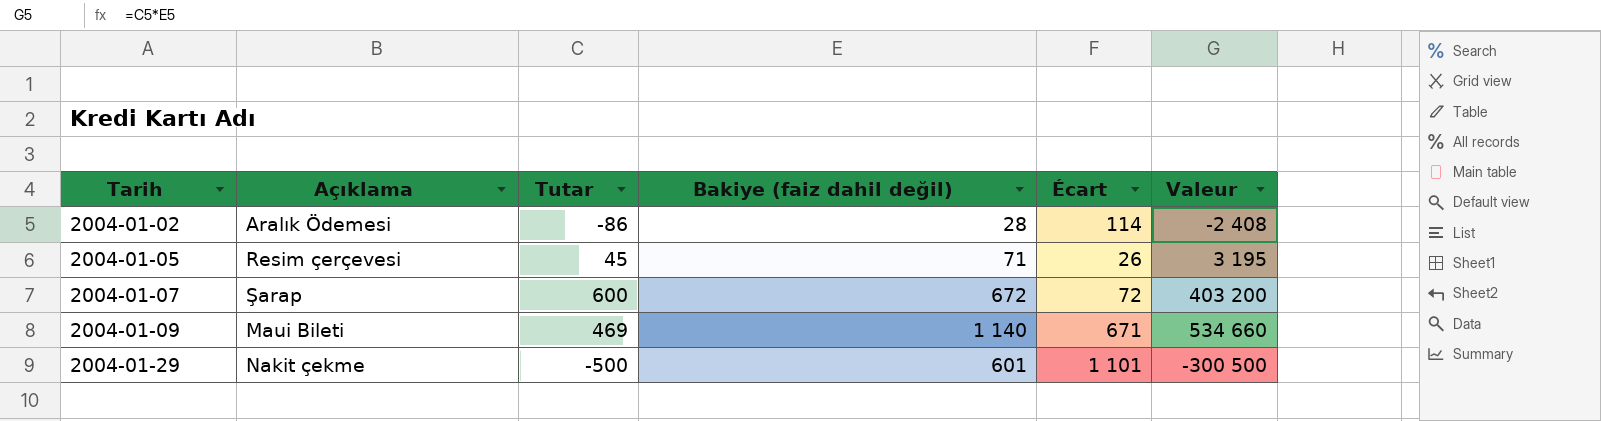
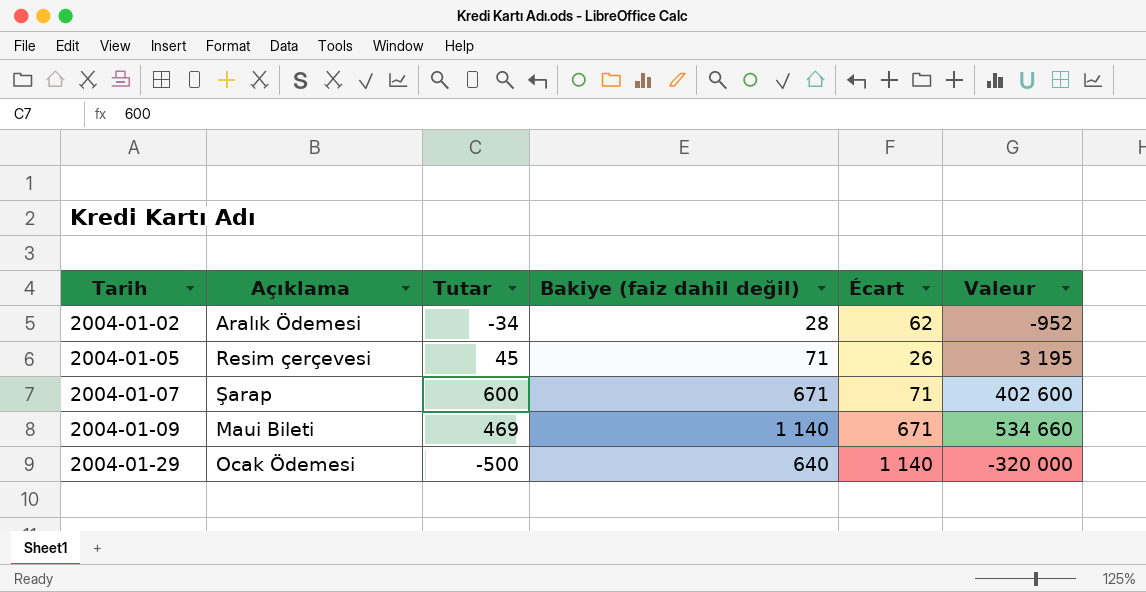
2004-01-02 | Tutar: -86 -> -34
2004-01-02 | Écart: 114 -> 62
2004-01-02 | Valeur: -2 408 -> -952
2004-01-07 | Bakiye (faiz dahil değil): 672 -> 671
2004-01-07 | Écart: 72 -> 71
2004-01-07 | Valeur: 403 200 -> 402 600
2004-01-29 | Açıklama: Nakit çekme -> Ocak Ödemesi
2004-01-29 | Bakiye (faiz dahil değil): 601 -> 640
2004-01-29 | Écart: 1 101 -> 1 140
2004-01-29 | Valeur: -300 500 -> -320 000

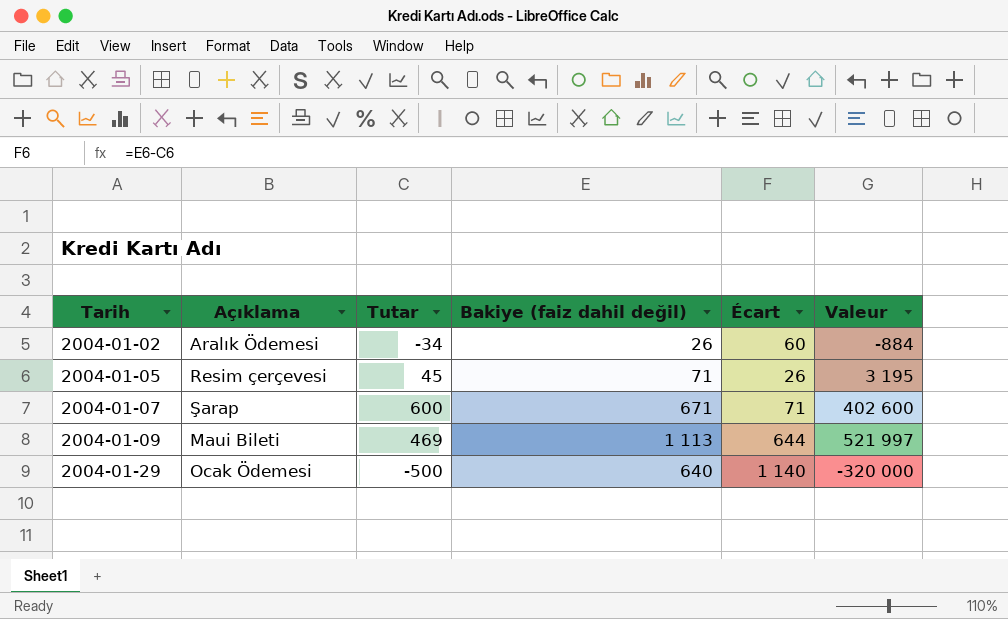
2004-01-02 | Bakiye (faiz dahil değil): 28 -> 26
2004-01-02 | Écart: 62 -> 60
2004-01-02 | Valeur: -952 -> -884
2004-01-09 | Bakiye (faiz dahil değil): 1 140 -> 1 113
2004-01-09 | Écart: 671 -> 644
2004-01-09 | Valeur: 534 660 -> 521 997

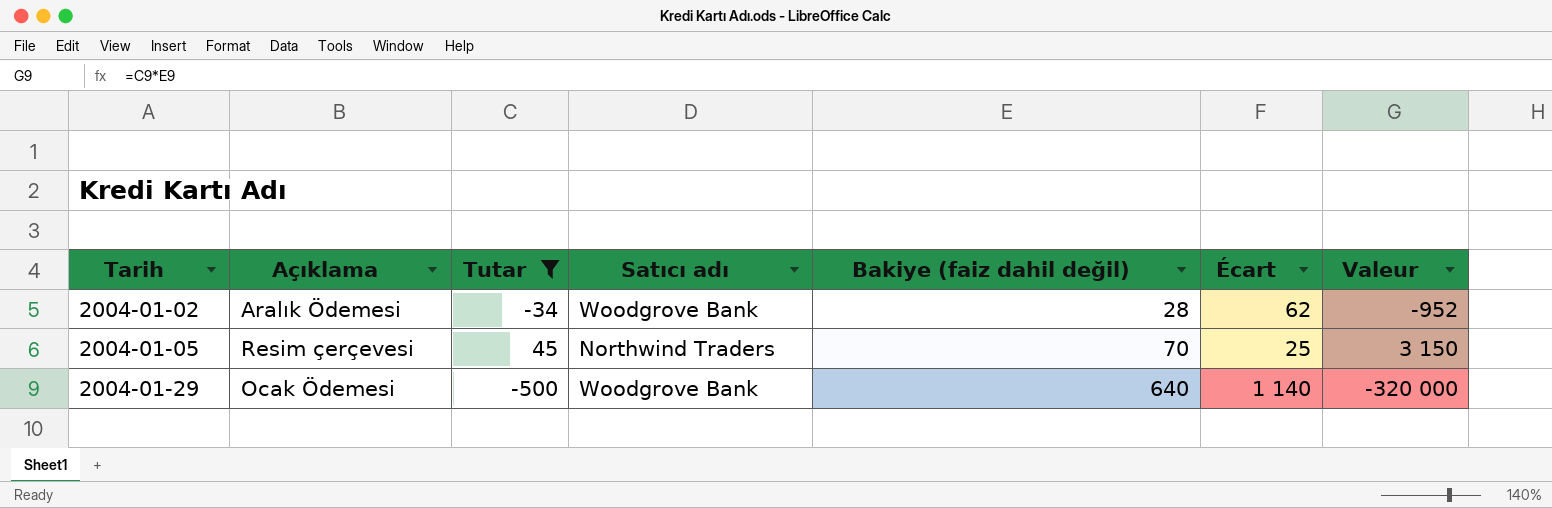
filter: none -> Tutar <= 45
column Satıcı adı | position: none -> 4
2004-01-02 | Bakiye (faiz dahil değil): 26 -> 28
2004-01-02 | Écart: 60 -> 62
2004-01-02 | Valeur: -884 -> -952
2004-01-05 | Bakiye (faiz dahil değil): 71 -> 70
2004-01-05 | Écart: 26 -> 25
2004-01-05 | Valeur: 3 195 -> 3 150

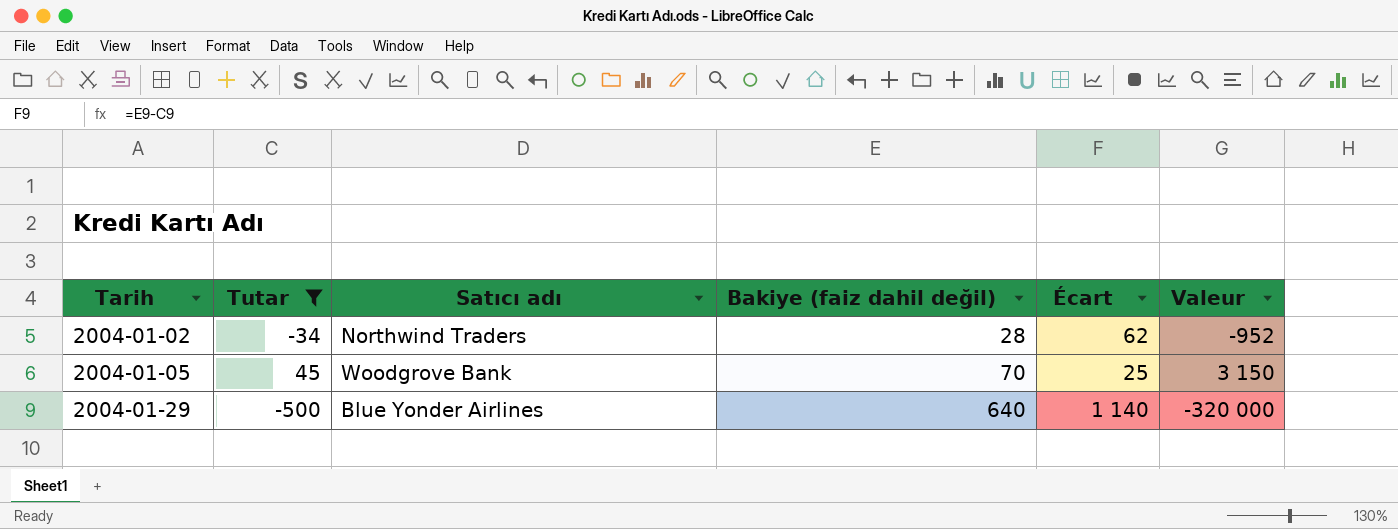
column Açıklama | position: 2 -> none
2004-01-02 | Satıcı adı: Woodgrove Bank -> Northwind Traders
2004-01-05 | Satıcı adı: Northwind Traders -> Woodgrove Bank
2004-01-29 | Satıcı adı: Woodgrove Bank -> Blue Yonder Airlines

